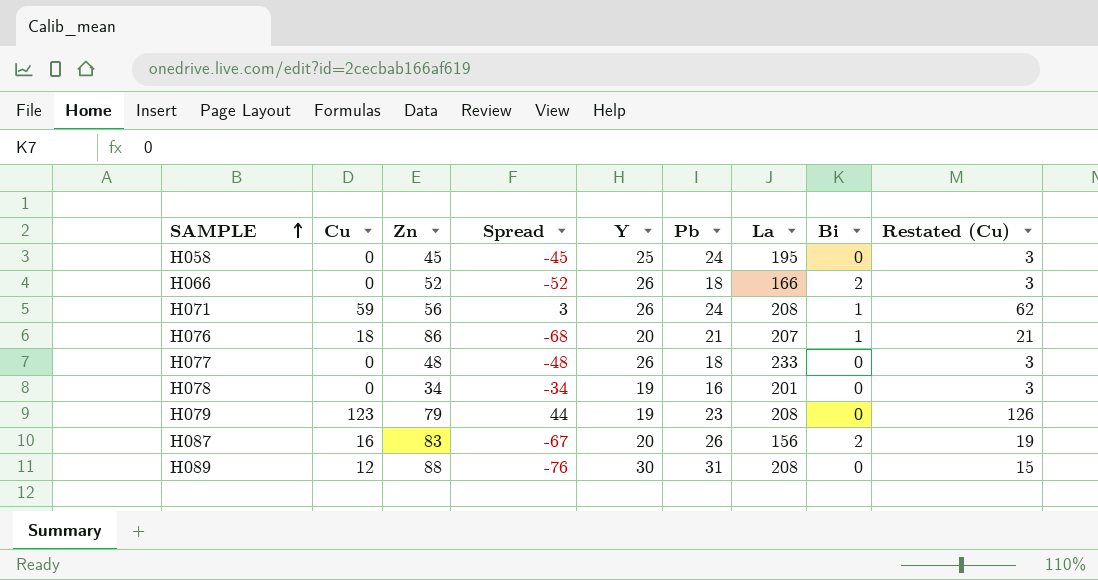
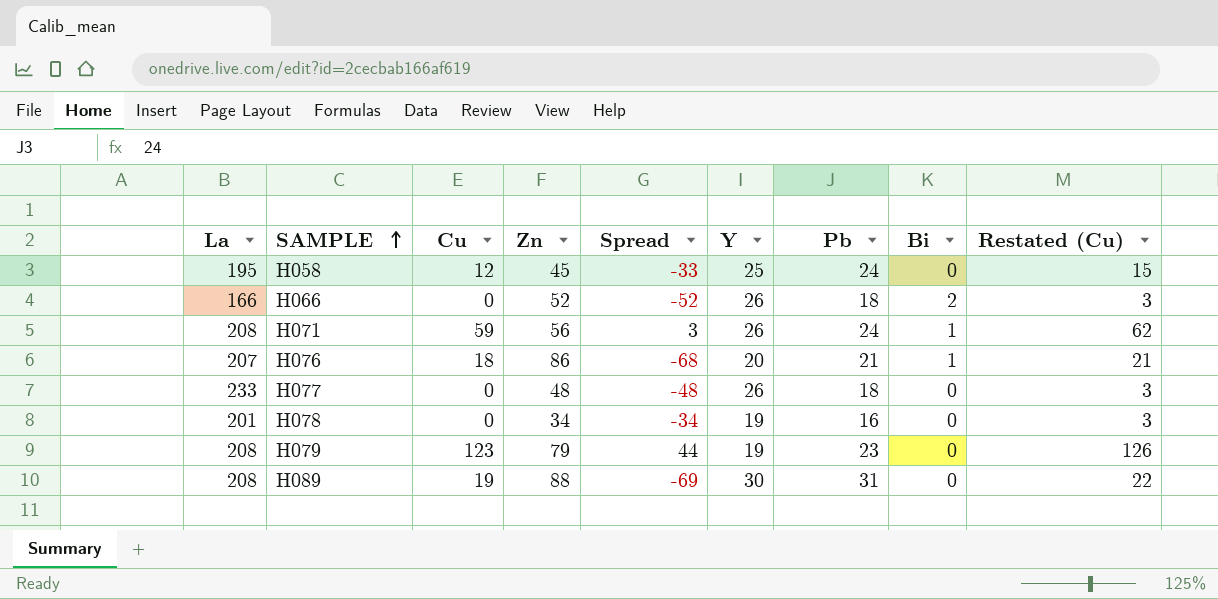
column La | position: 7 -> 1
row H087: 16 | 83 | -67 | 20 | 26 | 156 | 2 | 19 -> none
H058 | Cu: 0 -> 12
H058 | Spread: -45 -> -33
H058 | Restated (Cu): 3 -> 15
H089 | Cu: 12 -> 19
H089 | Spread: -76 -> -69
H089 | Restated (Cu): 15 -> 22

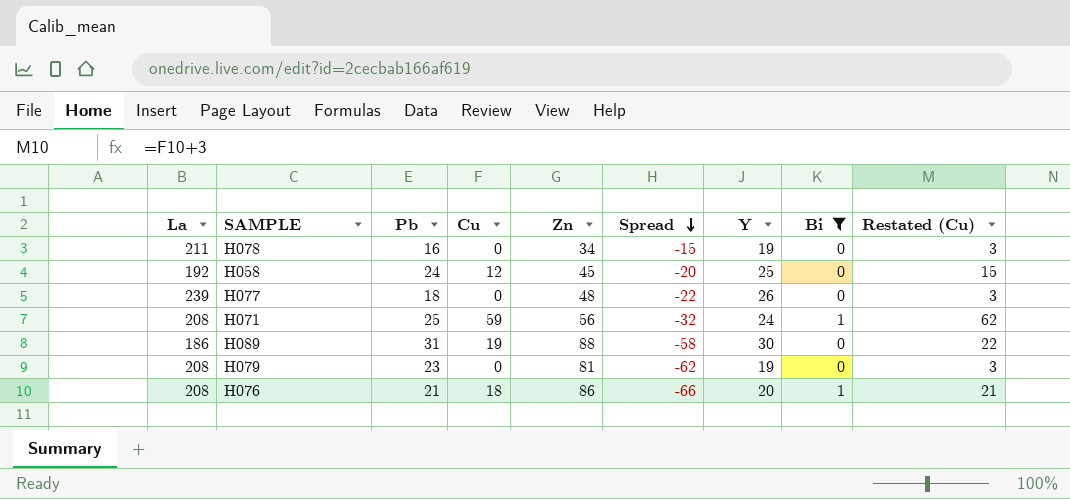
filter: none -> Bi != 2
row order: SAMPLE ascending -> Spread descending
column Pb | position: 7 -> 3
column Spread | formula: [Cu] - [Zn] -> [Y] - [Zn]
H078 | La: 201 -> 211
H058 | La: 195 -> 192
H077 | La: 233 -> 239
H071 | Pb: 24 -> 25
H071 | Y: 26 -> 24
H089 | La: 208 -> 186
H079 | Cu: 123 -> 0
H079 | Zn: 79 -> 81
H079 | Restated (Cu): 126 -> 3
H076 | La: 207 -> 208

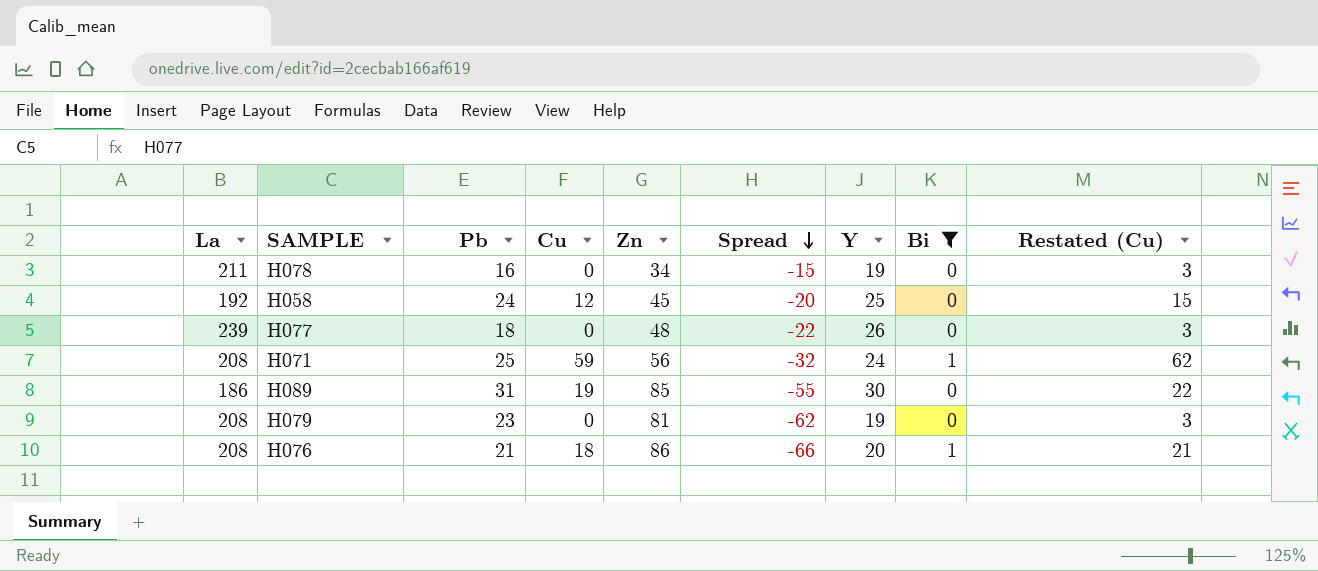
H089 | Zn: 88 -> 85
H089 | Spread: -58 -> -55

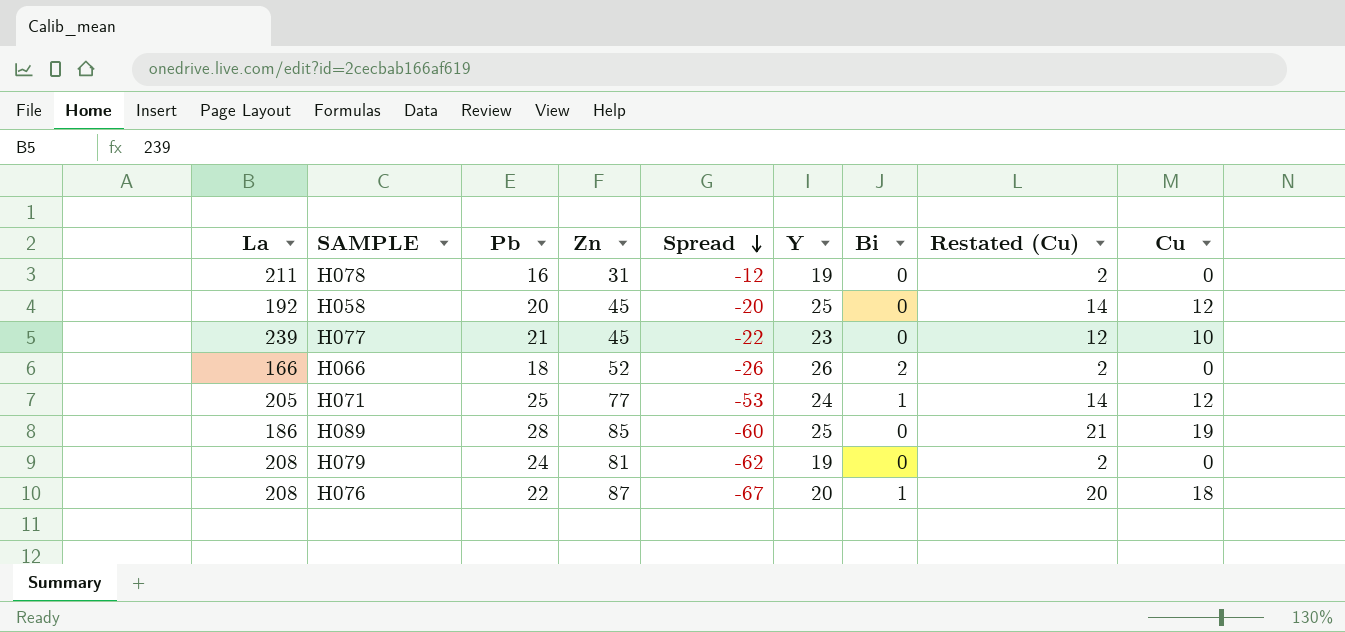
filter: Bi != 2 -> none
column Restated (Cu) | formula: [Cu] + 3 -> [Cu] + 2
column Cu | position: 4 -> 9
H078 | Zn: 34 -> 31
H078 | Spread: -15 -> -12
H058 | Pb: 24 -> 20
H077 | Pb: 18 -> 21
H077 | Zn: 48 -> 45
H077 | Y: 26 -> 23
H077 | Cu: 0 -> 10
H071 | La: 208 -> 205
H071 | Zn: 56 -> 77
H071 | Spread: -32 -> -53
H071 | Cu: 59 -> 12
H089 | Pb: 31 -> 28
H089 | Spread: -55 -> -60
H089 | Y: 30 -> 25
H079 | Pb: 23 -> 24
H076 | Pb: 21 -> 22
H076 | Zn: 86 -> 87
H076 | Spread: -66 -> -67

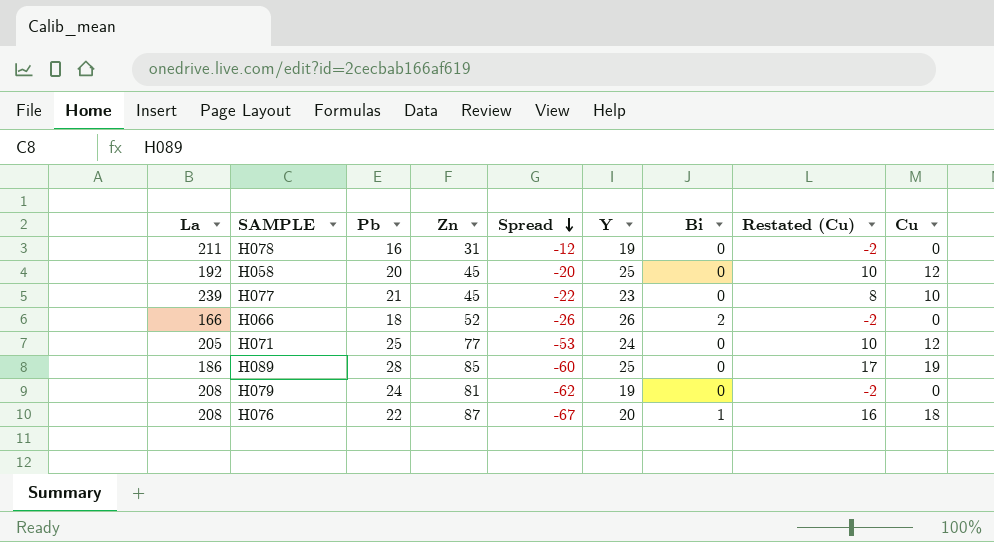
column Restated (Cu) | formula: [Cu] + 2 -> [Cu] - 2
H071 | Bi: 1 -> 0

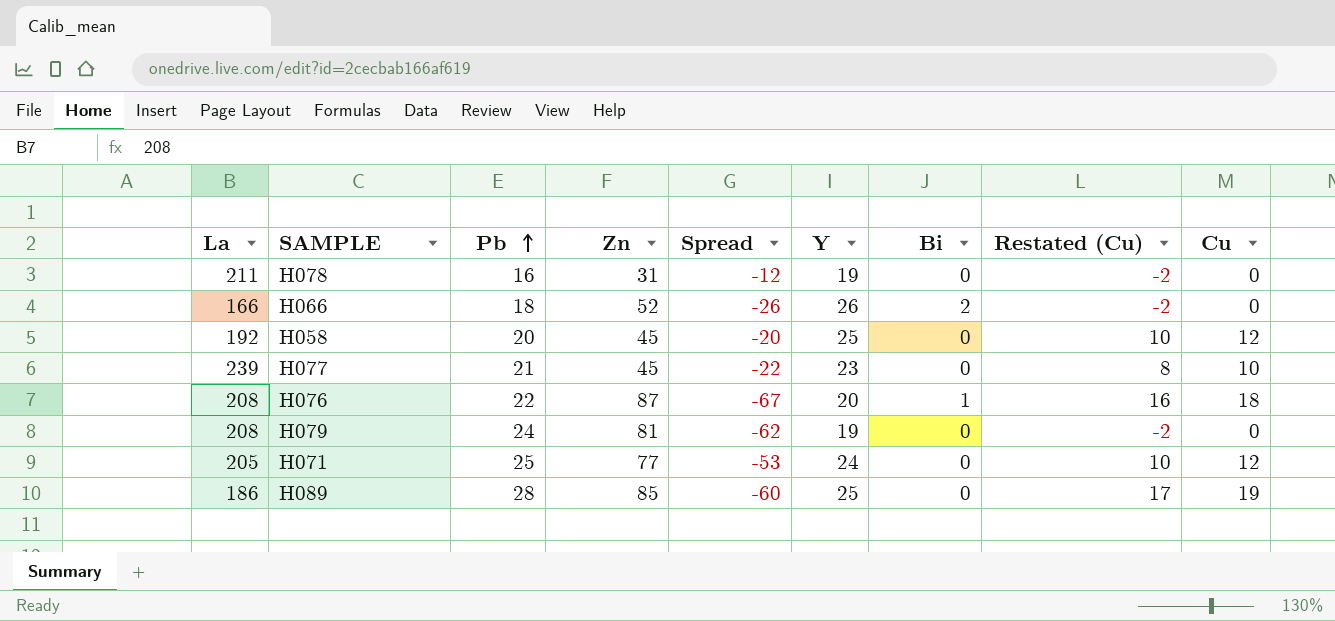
row order: Spread descending -> Pb ascending

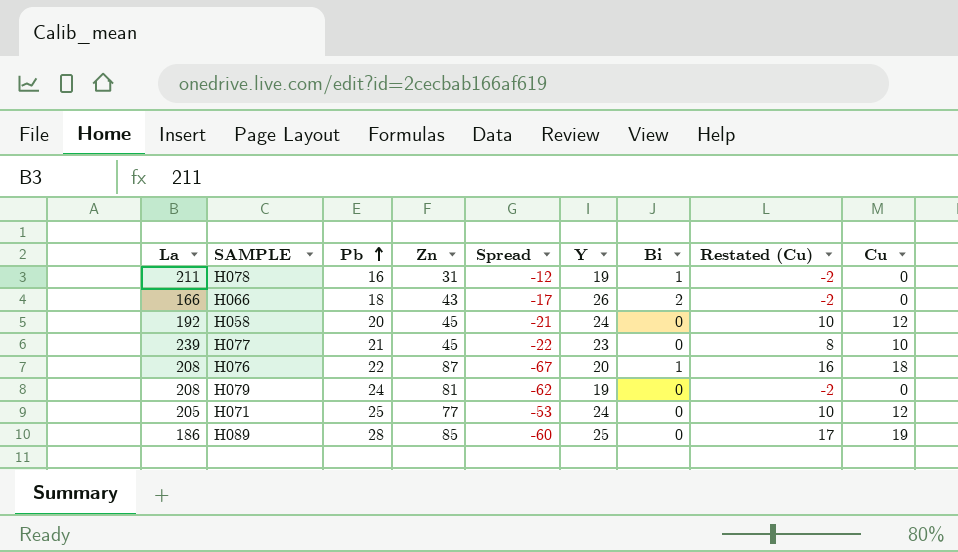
H078 | Bi: 0 -> 1
H066 | Zn: 52 -> 43
H066 | Spread: -26 -> -17
H058 | Spread: -20 -> -21
H058 | Y: 25 -> 24

